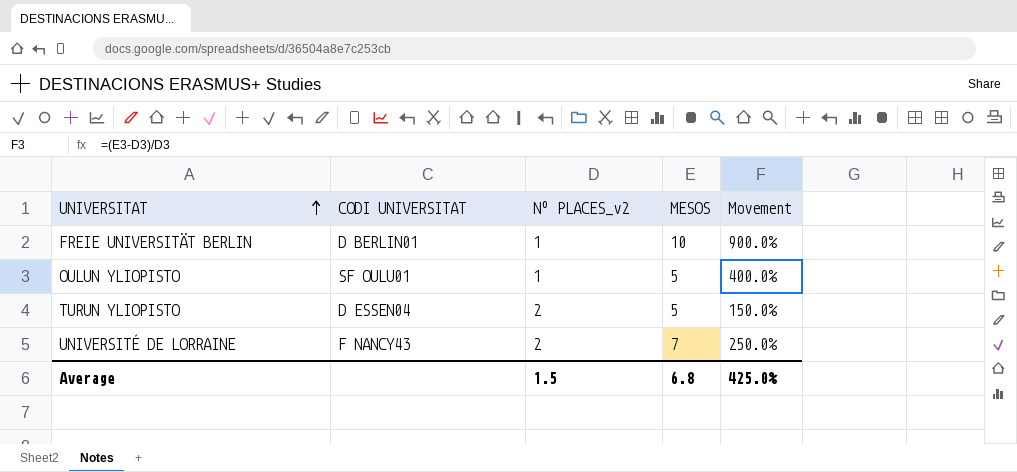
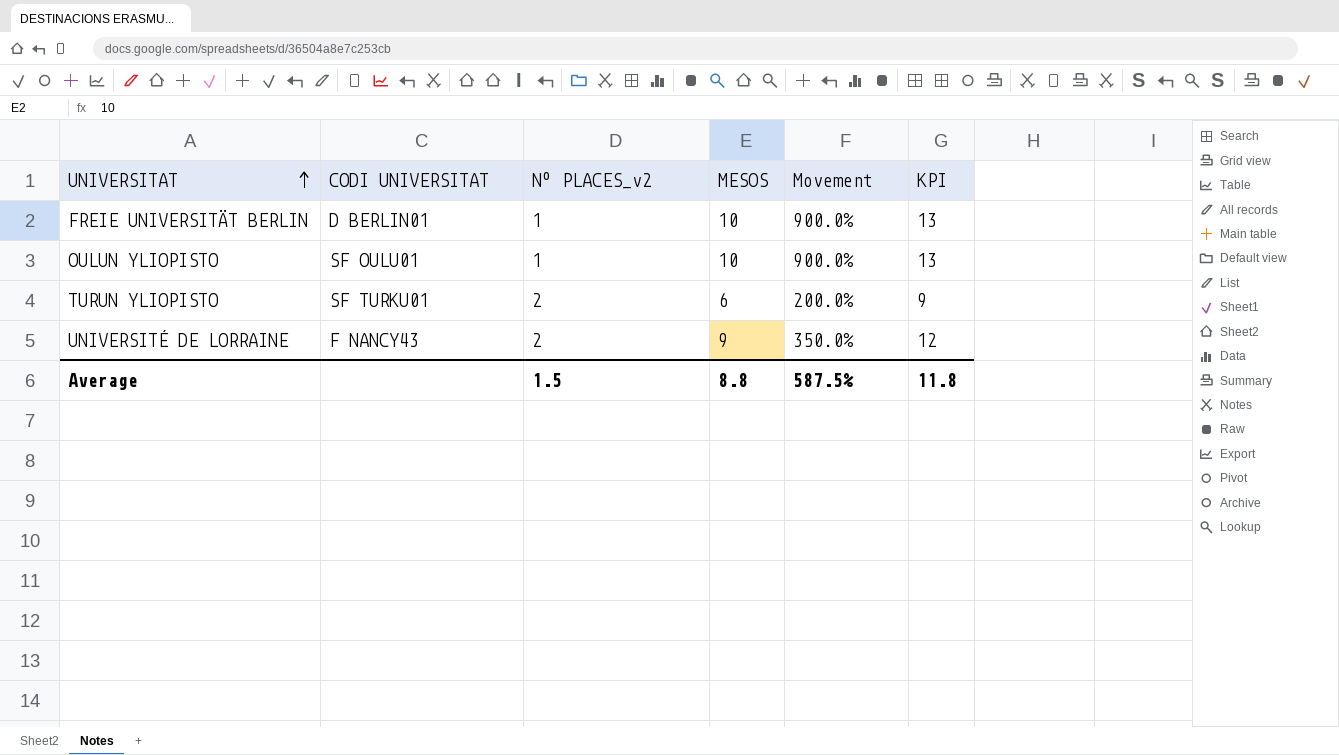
column KPI | formula: none -> [MESOS] + 3
OULUN YLIOPISTO | MESOS: 5 -> 10
OULUN YLIOPISTO | Movement: 400.0% -> 900.0%
TURUN YLIOPISTO | CODI UNIVERSITAT: D ESSEN04 -> SF TURKU01
TURUN YLIOPISTO | MESOS: 5 -> 6
TURUN YLIOPISTO | Movement: 150.0% -> 200.0%
UNIVERSITÉ DE LORRAINE | MESOS: 7 -> 9
UNIVERSITÉ DE LORRAINE | Movement: 250.0% -> 350.0%
Average | MESOS: 6.8 -> 8.8
Average | Movement: 425.0% -> 587.5%

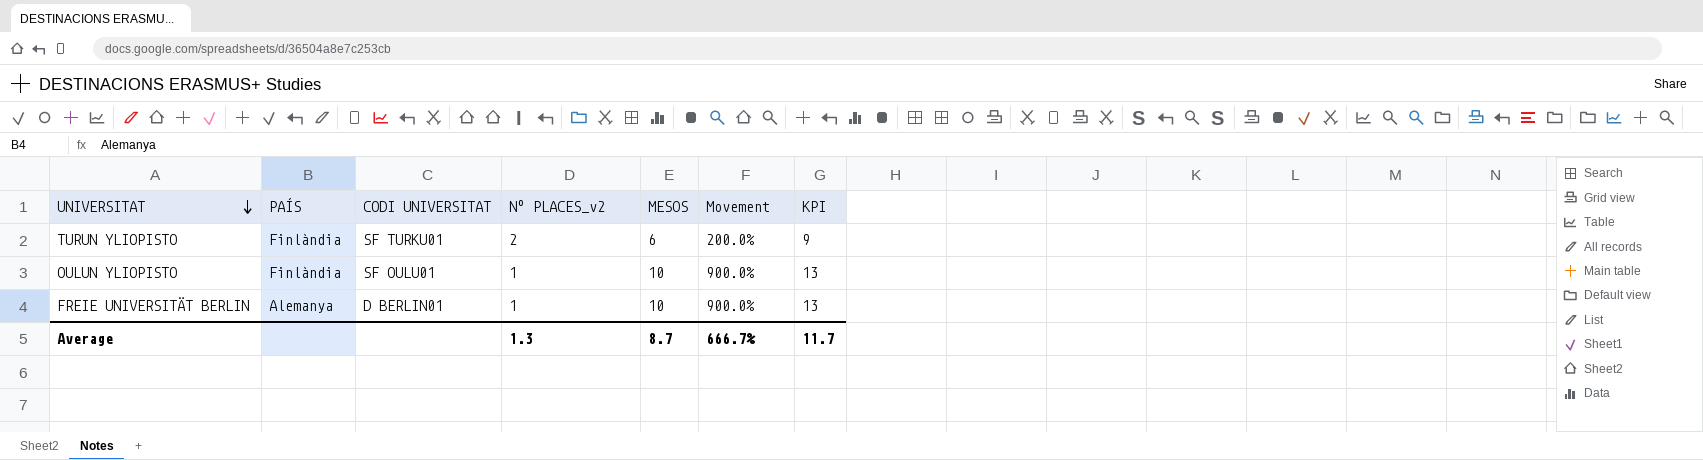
row order: UNIVERSITAT ascending -> UNIVERSITAT descending
column PAÍS | position: none -> 2
row UNIVERSITÉ DE LORRAINE: F NANCY43 | 2 | 9 | 350.0% | 12 -> none
Average | Nº PLACES_v2: 1.5 -> 1.3
Average | MESOS: 8.8 -> 8.7
Average | Movement: 587.5% -> 666.7%
Average | KPI: 11.8 -> 11.7

